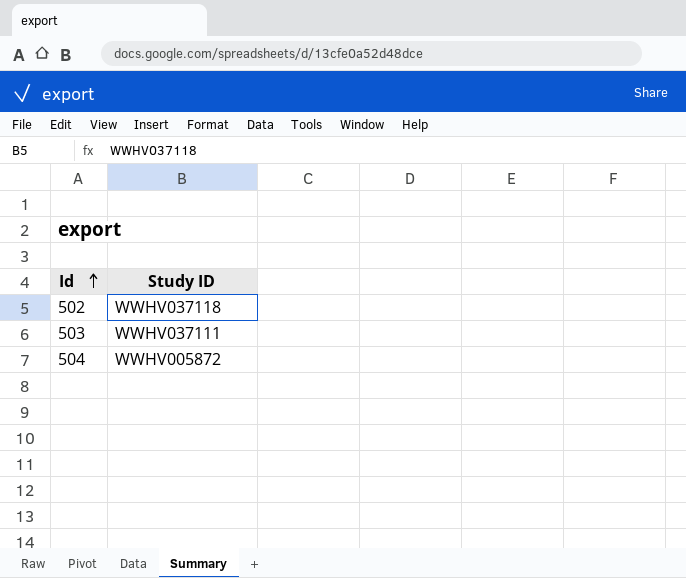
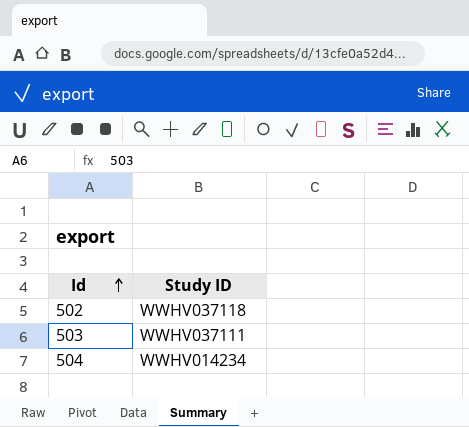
504 | Study ID: WWHV005872 -> WWHV014234

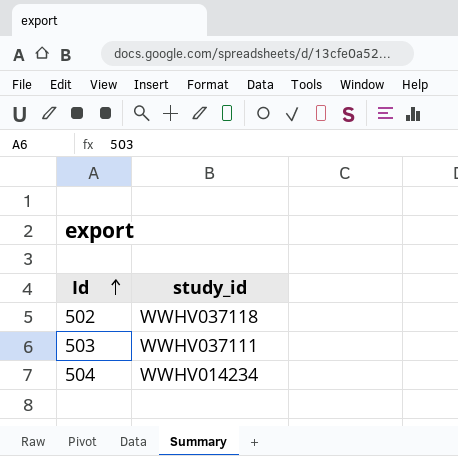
column name: Study ID -> study_id

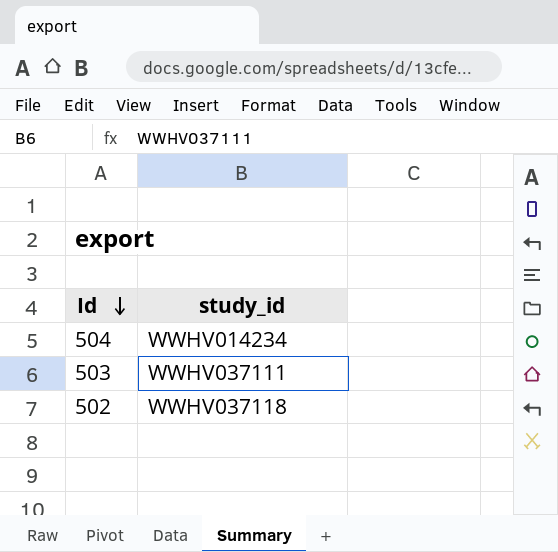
row order: Id ascending -> Id descending

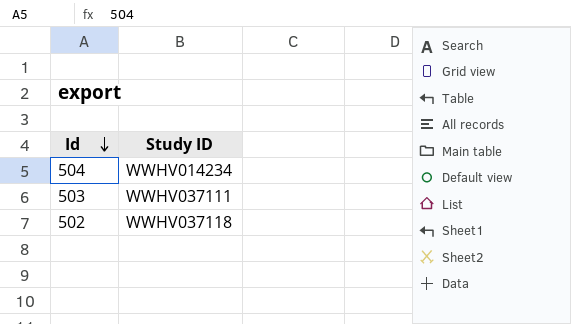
column name: study_id -> Study ID

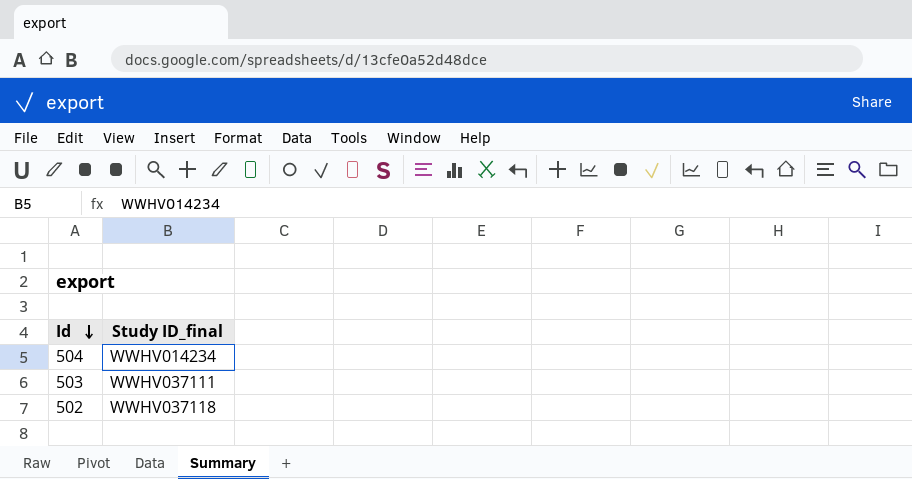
column name: Study ID -> Study ID_final

